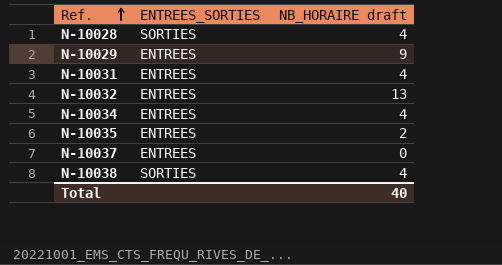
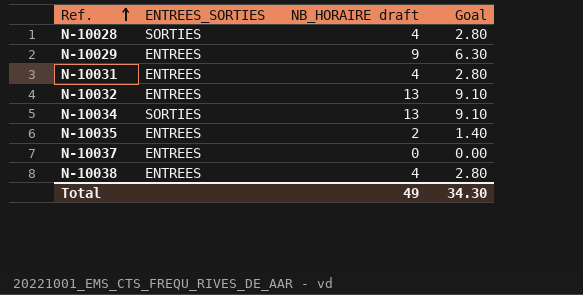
column Goal | formula: none -> [NB_HORAIRE draft] * 0.7
N-10034 | ENTREES_SORTIES: ENTREES -> SORTIES
N-10034 | NB_HORAIRE draft: 4 -> 13
N-10038 | ENTREES_SORTIES: SORTIES -> ENTREES
Total | NB_HORAIRE draft: 40 -> 49

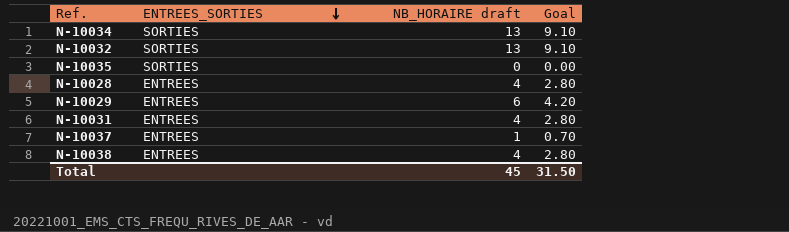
row order: Ref. ascending -> ENTREES_SORTIES descending
N-10032 | ENTREES_SORTIES: ENTREES -> SORTIES
N-10035 | ENTREES_SORTIES: ENTREES -> SORTIES
N-10035 | NB_HORAIRE draft: 2 -> 0
N-10035 | Goal: 1.40 -> 0.00
N-10028 | ENTREES_SORTIES: SORTIES -> ENTREES
N-10029 | NB_HORAIRE draft: 9 -> 6
N-10029 | Goal: 6.30 -> 4.20
N-10037 | NB_HORAIRE draft: 0 -> 1
N-10037 | Goal: 0.00 -> 0.70
Total | NB_HORAIRE draft: 49 -> 45
Total | Goal: 34.30 -> 31.50

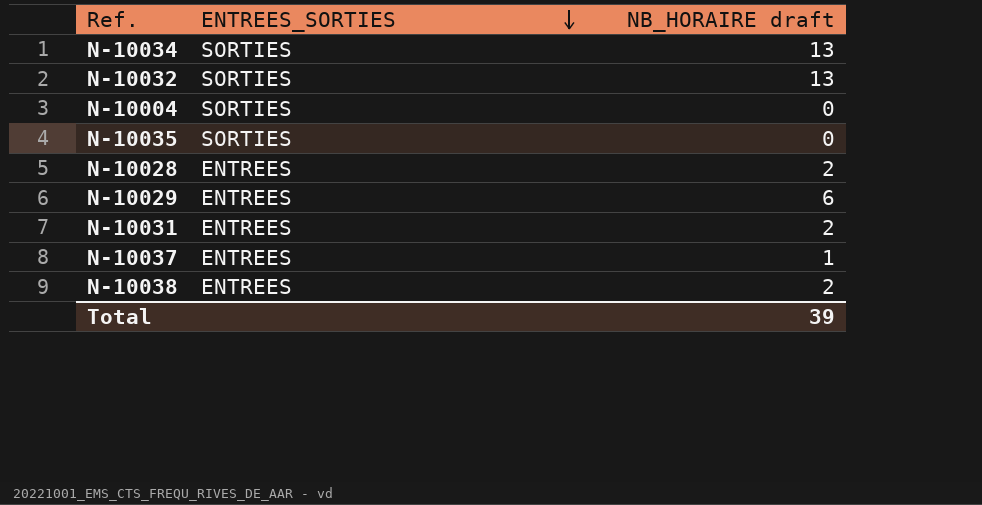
column Goal | formula: [NB_HORAIRE draft] * 0.7 -> none
row N-10004: none -> SORTIES | 0
N-10028 | NB_HORAIRE draft: 4 -> 2
N-10031 | NB_HORAIRE draft: 4 -> 2
N-10038 | NB_HORAIRE draft: 4 -> 2
Total | NB_HORAIRE draft: 45 -> 39

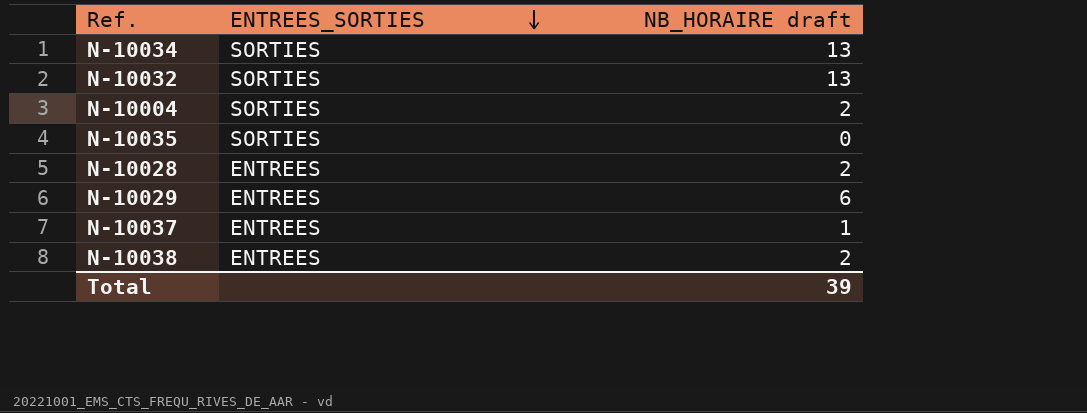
row N-10031: ENTREES | 2 -> none
N-10004 | NB_HORAIRE draft: 0 -> 2

